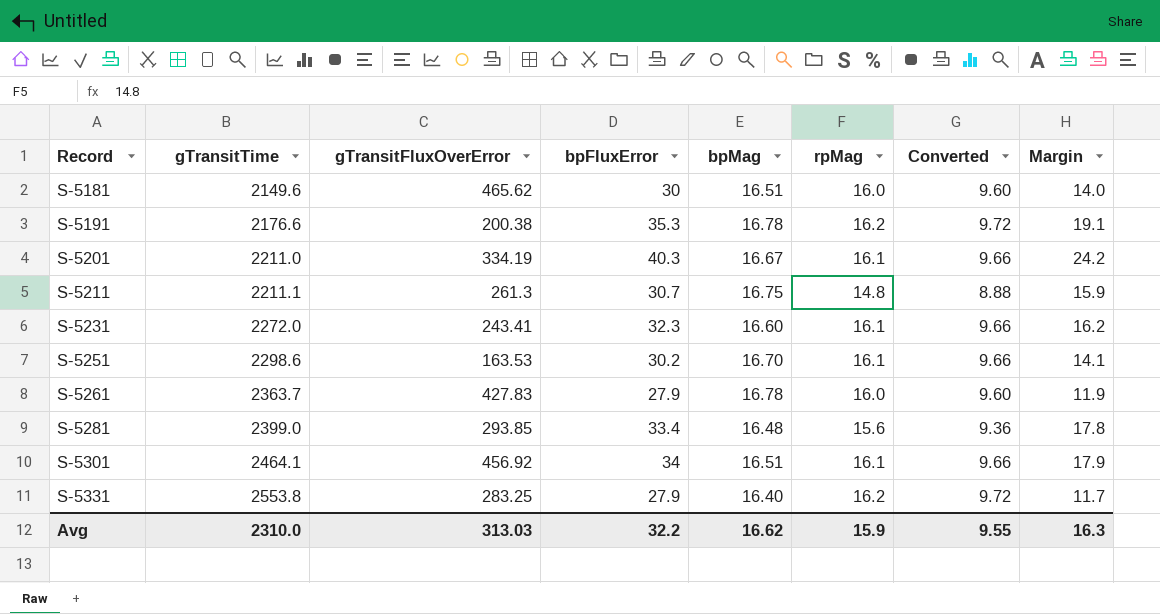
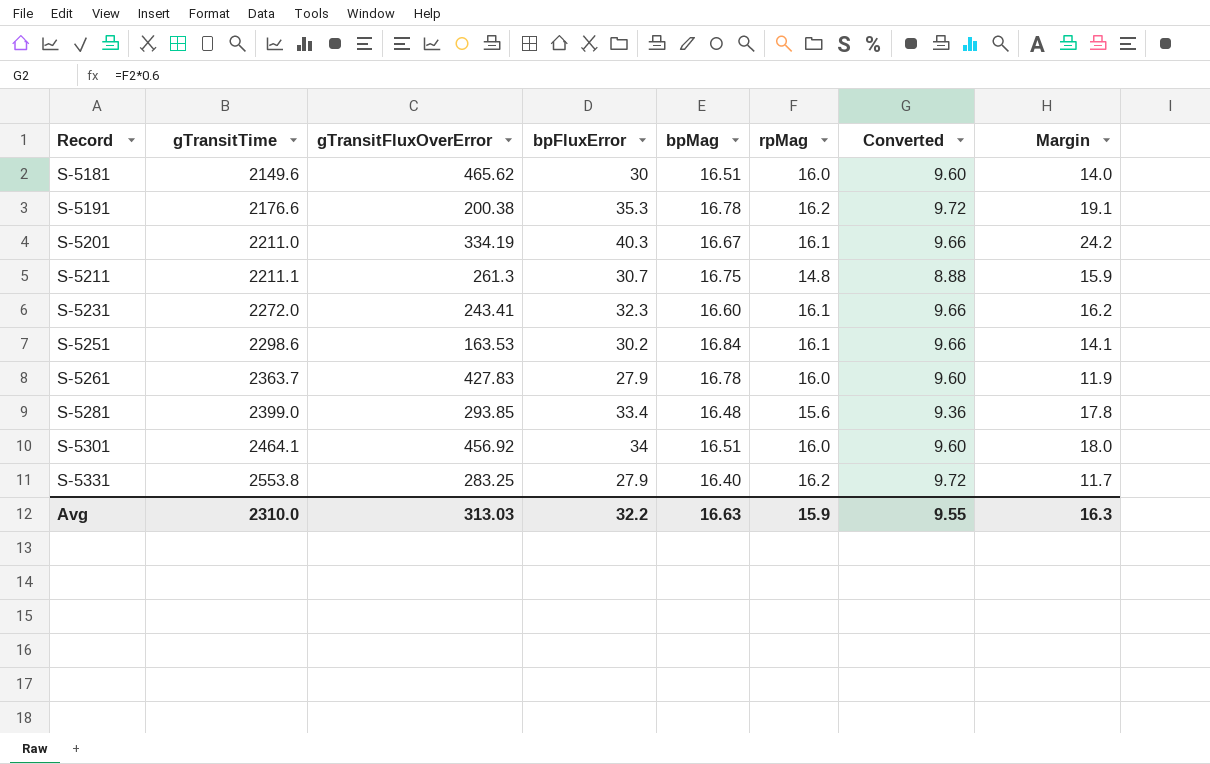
S-5251 | bpMag: 16.70 -> 16.84
S-5301 | rpMag: 16.1 -> 16.0
S-5301 | Converted: 9.66 -> 9.60
S-5301 | Margin: 17.9 -> 18.0
Avg | bpMag: 16.62 -> 16.63

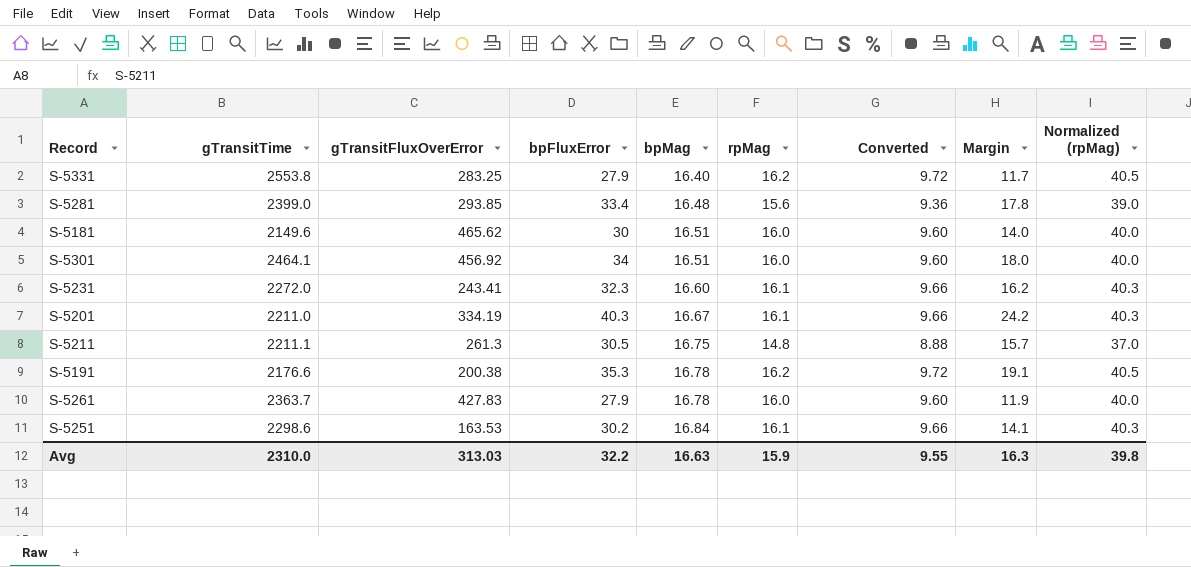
row order: Record ascending -> bpMag ascending
column Normalized (rpMag) | formula: none -> [rpMag] * 2.5
S-5211 | bpFluxError: 30.7 -> 30.5
S-5211 | Margin: 15.9 -> 15.7

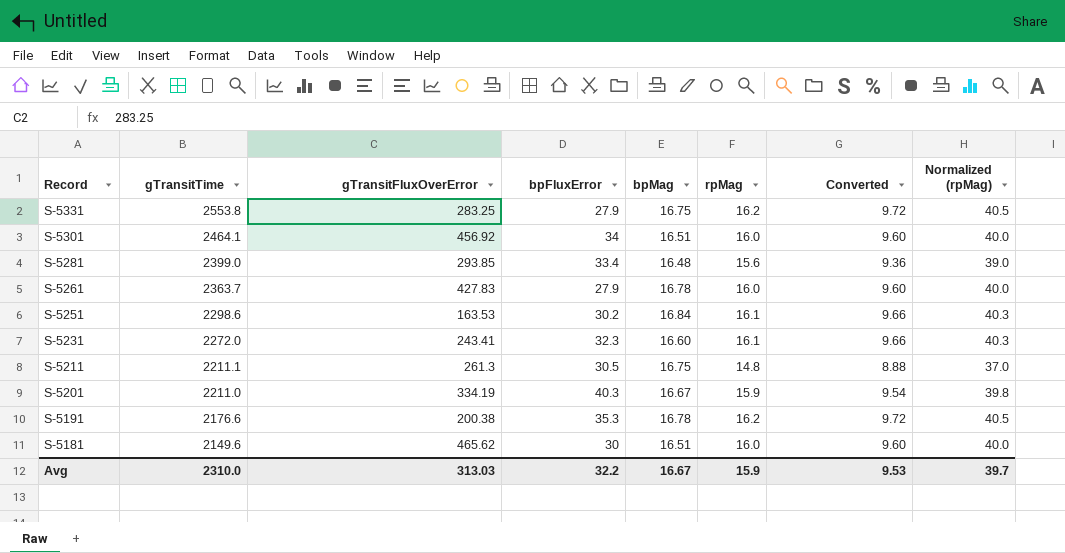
row order: bpMag ascending -> Record descending
column Margin | formula: [bpFluxError] - [rpMag] -> none
S-5331 | bpMag: 16.40 -> 16.75
S-5201 | rpMag: 16.1 -> 15.9
S-5201 | Converted: 9.66 -> 9.54
S-5201 | Normalized (rpMag): 40.3 -> 39.8
Avg | bpMag: 16.63 -> 16.67
Avg | Converted: 9.55 -> 9.53
Avg | Normalized (rpMag): 39.8 -> 39.7

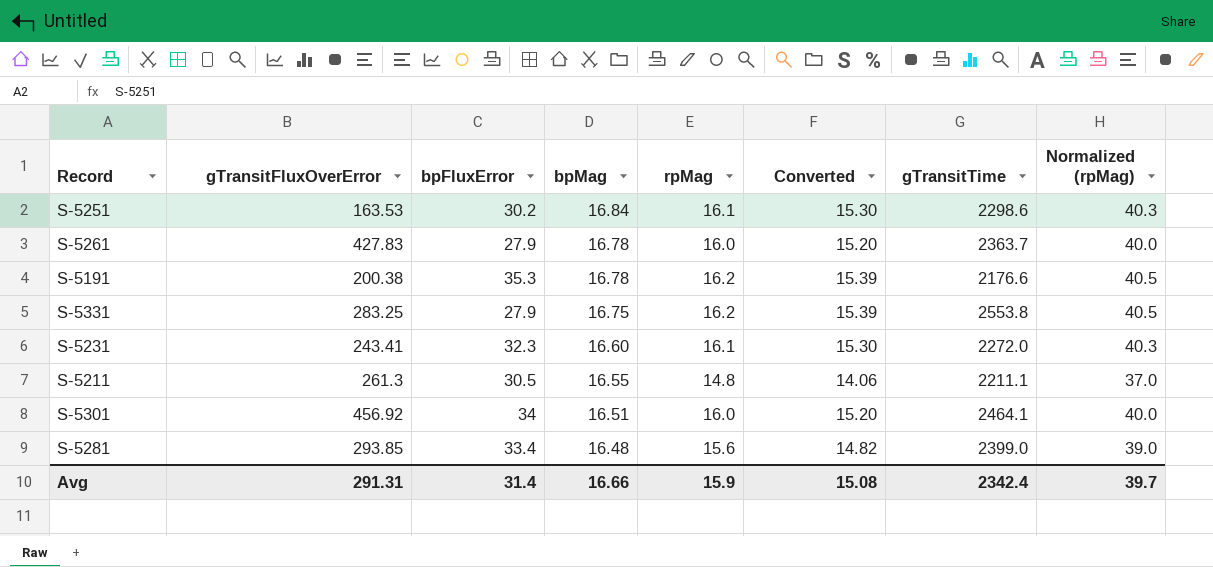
row order: Record descending -> bpMag descending
column Converted | formula: [rpMag] * 0.6 -> [rpMag] * 0.95
column gTransitTime | position: 2 -> 7
row S-5201: 2211.0 | 334.19 | 40.3 | 16.67 | 15.9 | 9.54 | 39.8 -> none
row S-5181: 2149.6 | 465.62 | 30 | 16.51 | 16.0 | 9.60 | 40.0 -> none
S-5211 | bpMag: 16.75 -> 16.55
Avg | gTransitFluxOverError: 313.03 -> 291.31
Avg | bpFluxError: 32.2 -> 31.4
Avg | bpMag: 16.67 -> 16.66
Avg | Converted: 9.53 -> 15.08
Avg | gTransitTime: 2310.0 -> 2342.4

